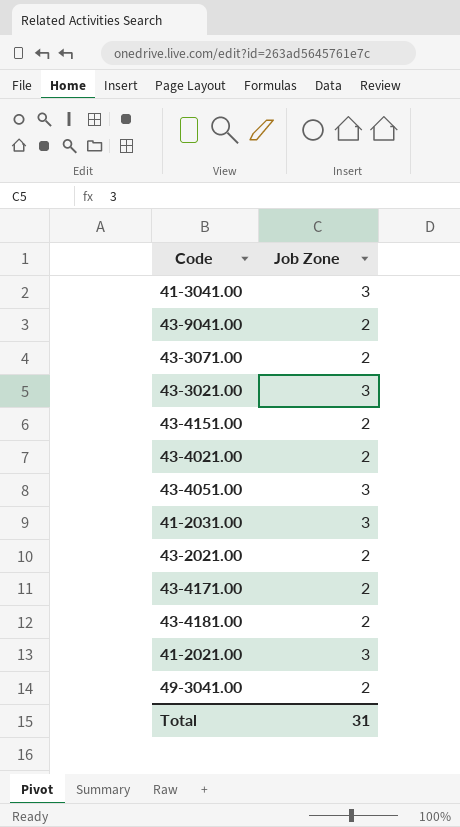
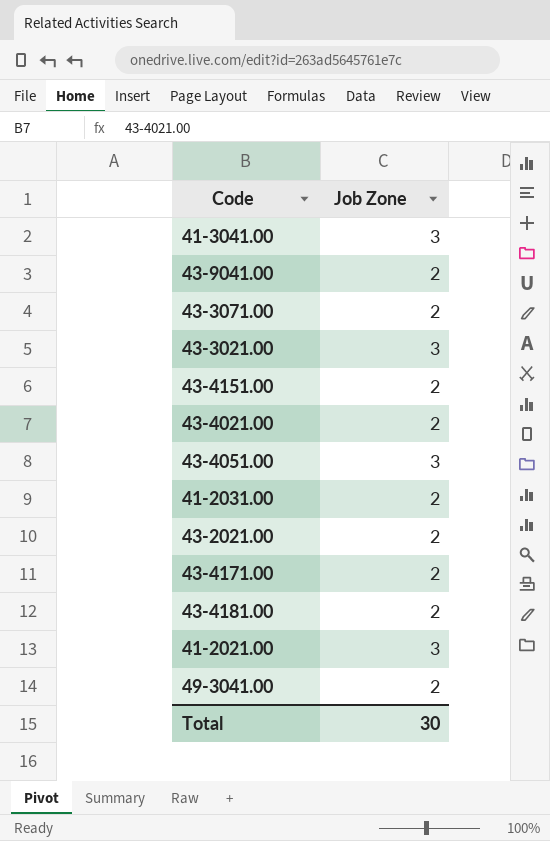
41-2031.00 | Job Zone: 3 -> 2
Total | Job Zone: 31 -> 30

